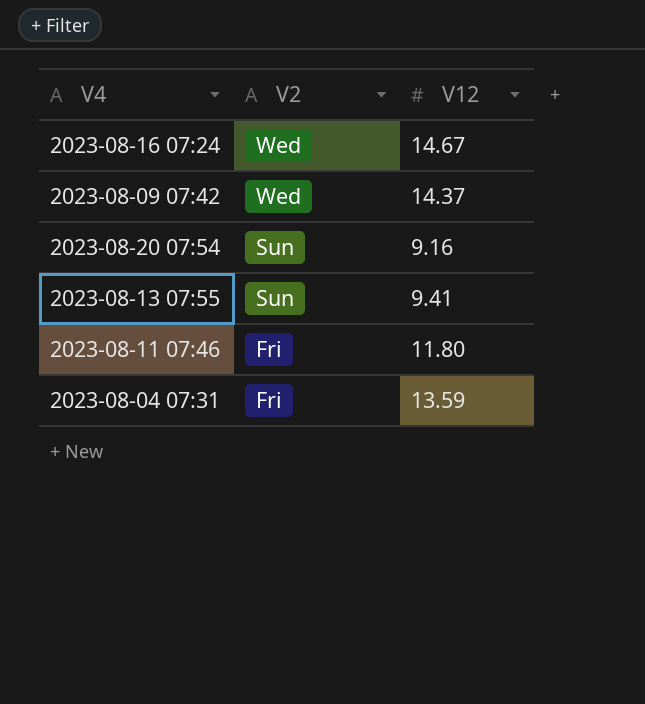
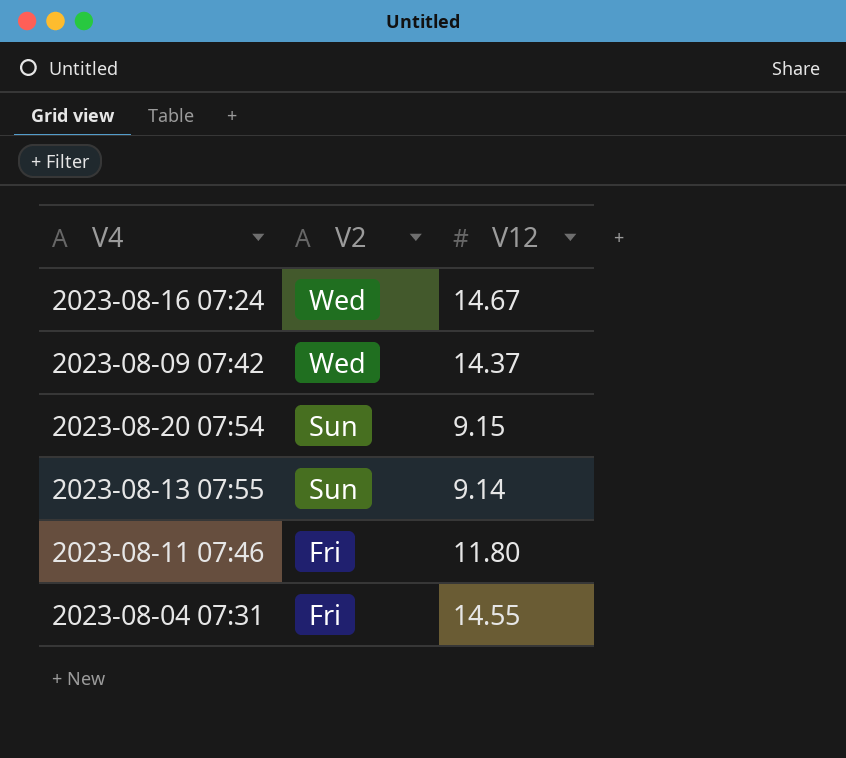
2023-08-20 07:54 | V12: 9.16 -> 9.15
2023-08-13 07:55 | V12: 9.41 -> 9.14
2023-08-04 07:31 | V12: 13.59 -> 14.55

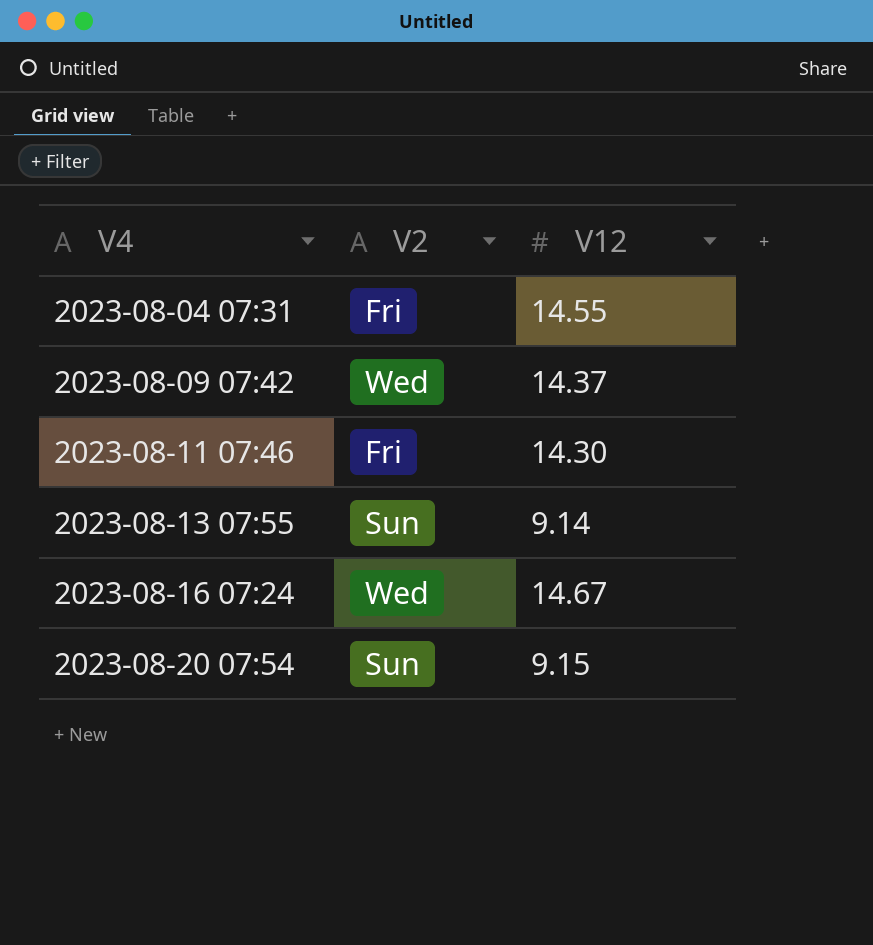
row order: V2 descending -> V4 ascending
2023-08-11 07:46 | V12: 11.80 -> 14.30

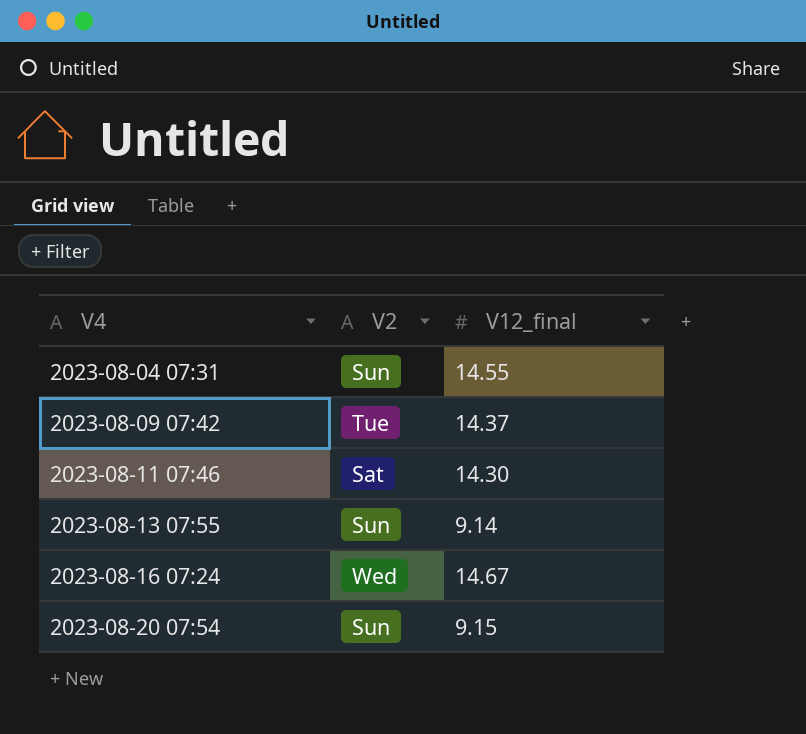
column name: V12 -> V12_final
2023-08-04 07:31 | V2: Fri -> Sun
2023-08-09 07:42 | V2: Wed -> Tue
2023-08-11 07:46 | V2: Fri -> Sat

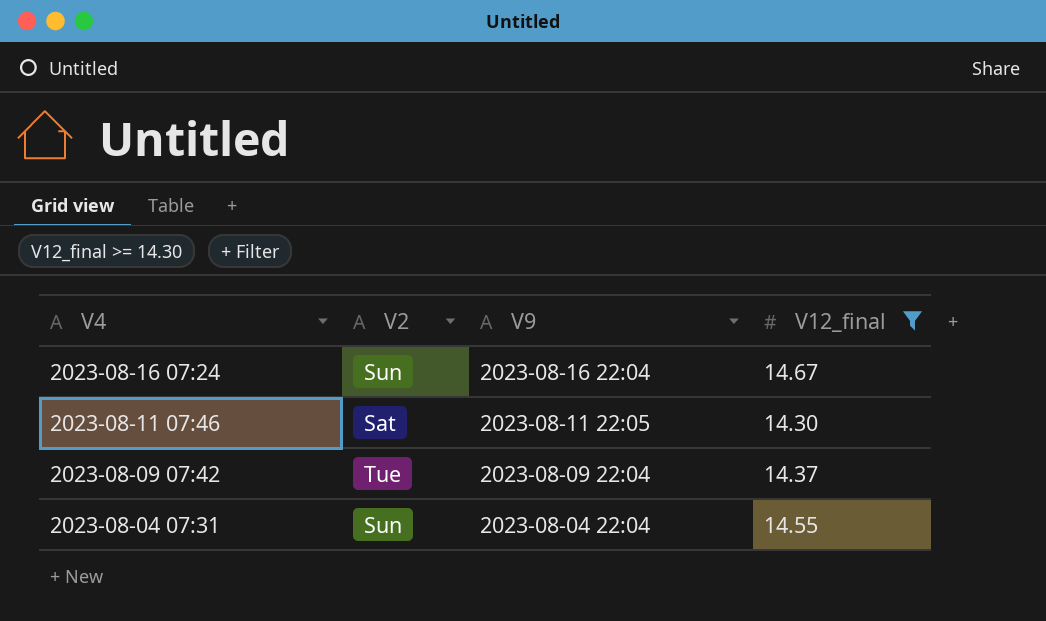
filter: none -> V12_final >= 14.30
row order: V4 ascending -> V4 descending
column V9 | position: none -> 3
2023-08-16 07:24 | V2: Wed -> Sun

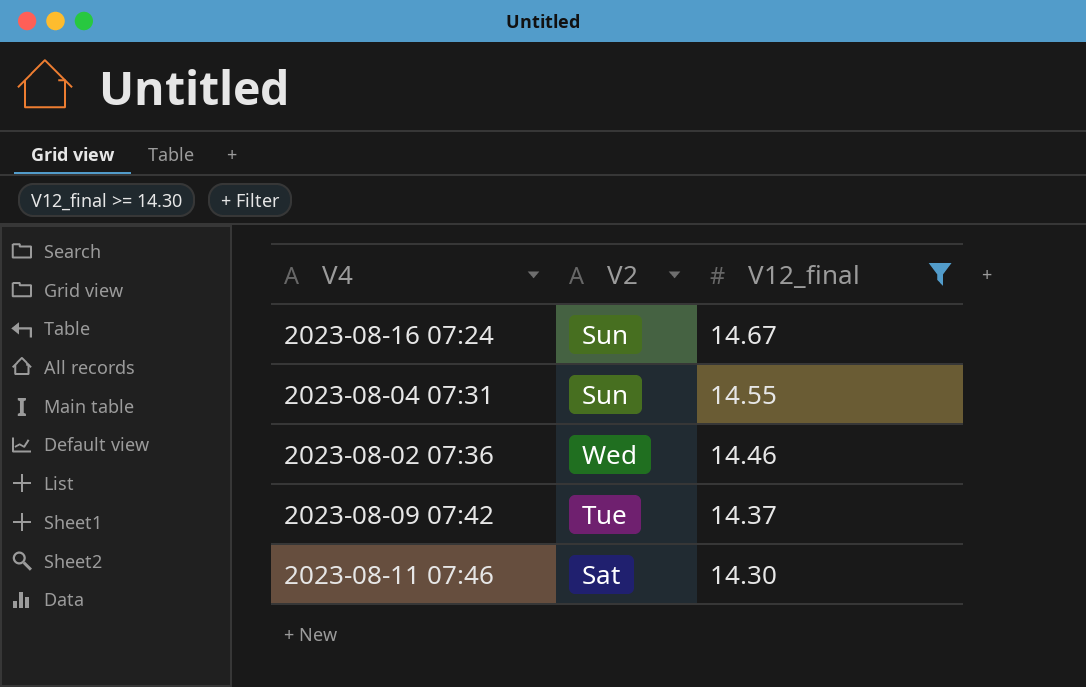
row order: V4 descending -> V12_final descending
column V9 | position: 3 -> none
row 2023-08-02 07:36: none -> Wed | 14.46

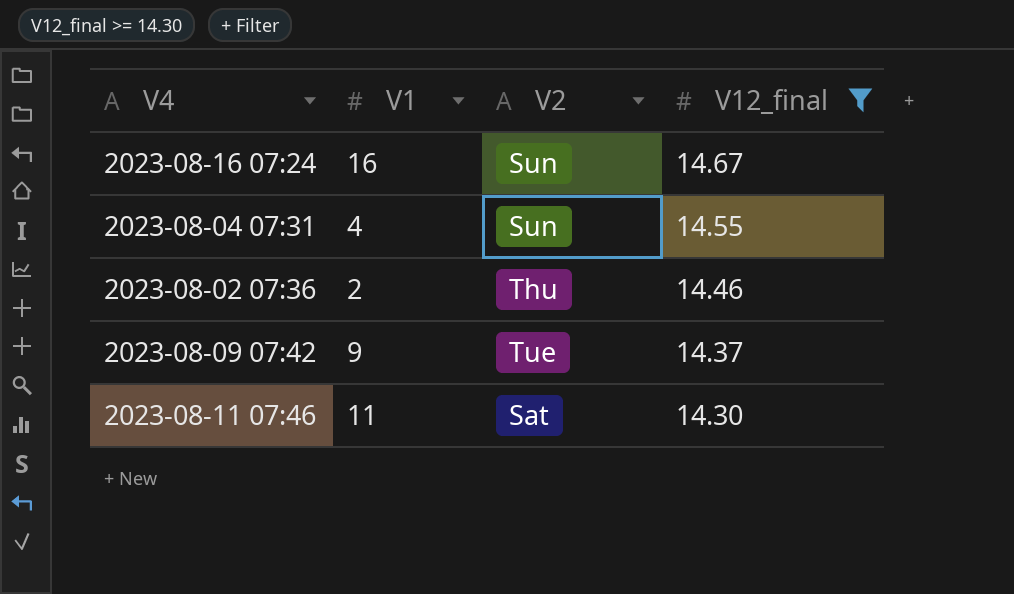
column V1 | position: none -> 2
2023-08-02 07:36 | V2: Wed -> Thu

